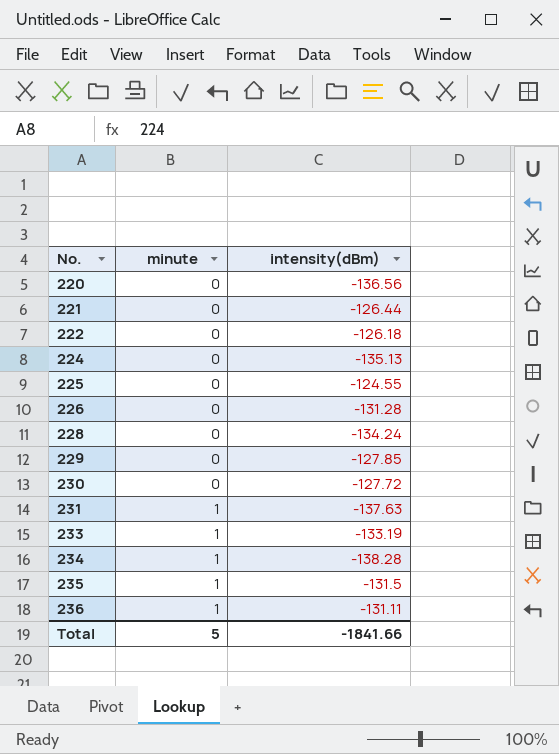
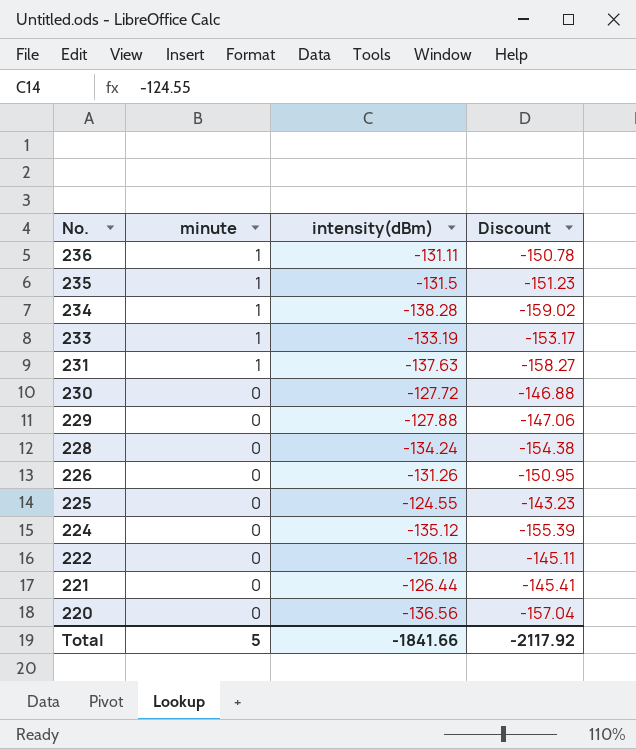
row order: No. ascending -> No. descending
column Discount | formula: none -> [intensity(dBm)] * 1.15
229 | intensity(dBm): -127.85 -> -127.88
226 | intensity(dBm): -131.28 -> -131.26
224 | intensity(dBm): -135.13 -> -135.12

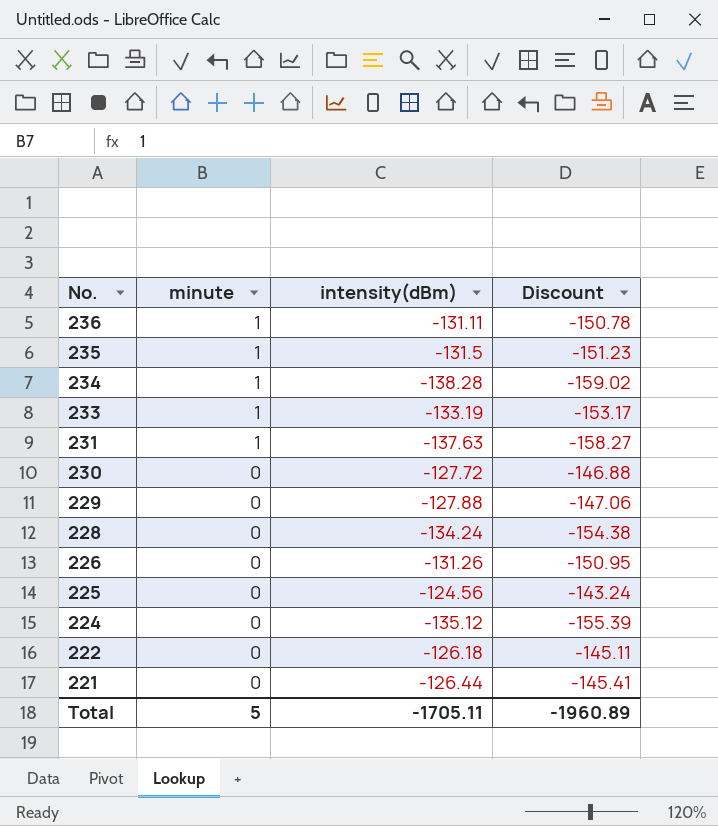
row 220: 0 | -136.56 | -157.04 -> none
225 | intensity(dBm): -124.55 -> -124.56
225 | Discount: -143.23 -> -143.24
Total | intensity(dBm): -1841.66 -> -1705.11
Total | Discount: -2117.92 -> -1960.89

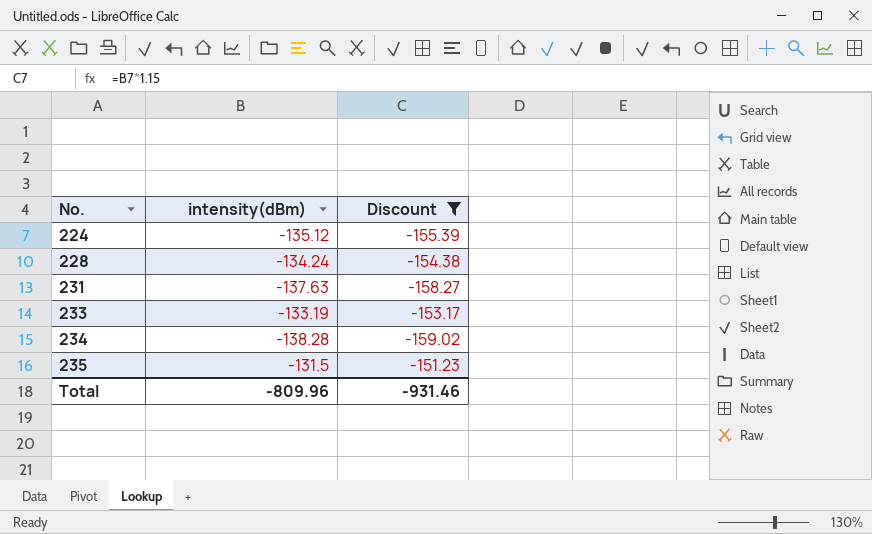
filter: none -> Discount <= -151.23
row order: No. descending -> No. ascending
column minute | position: 2 -> none
Total | intensity(dBm): -1705.11 -> -809.96
Total | Discount: -1960.89 -> -931.46

